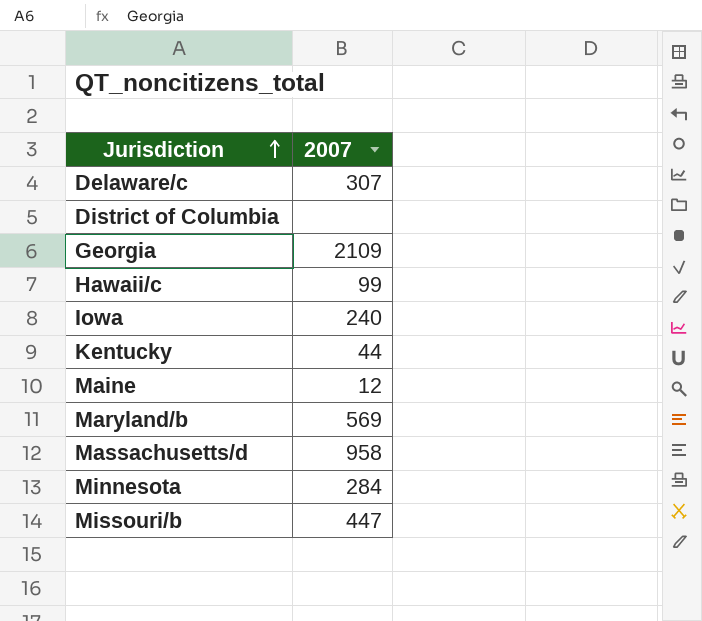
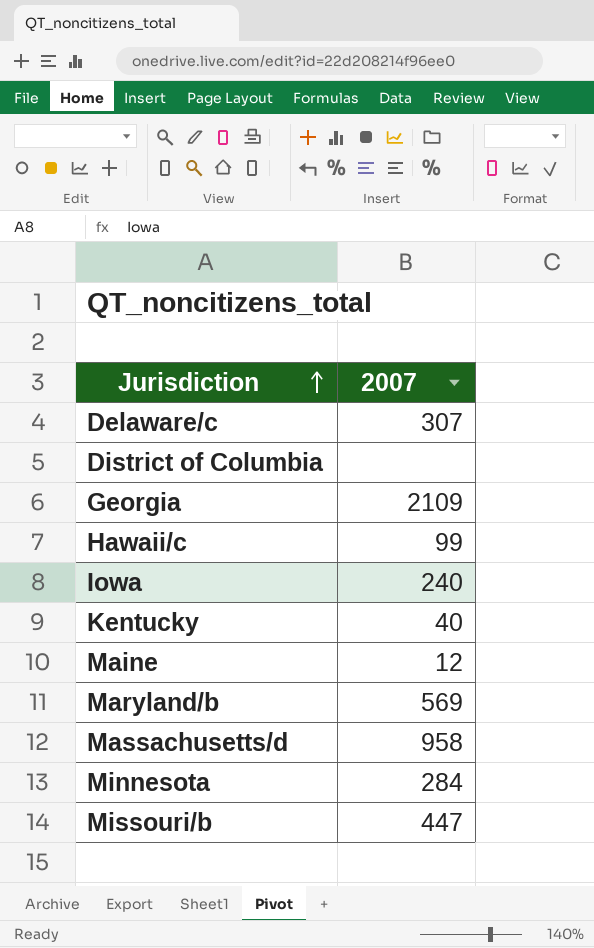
Kentucky | 2007: 44 -> 40

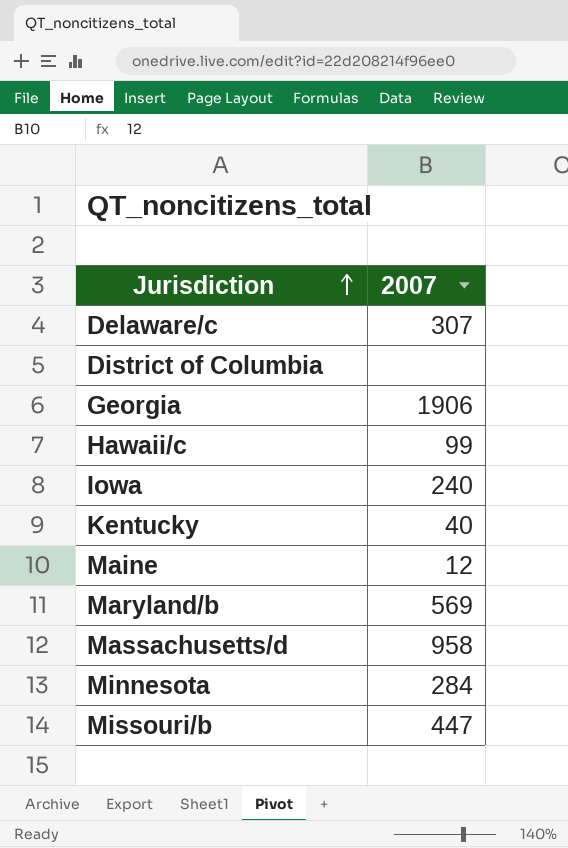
Georgia | 2007: 2109 -> 1906

